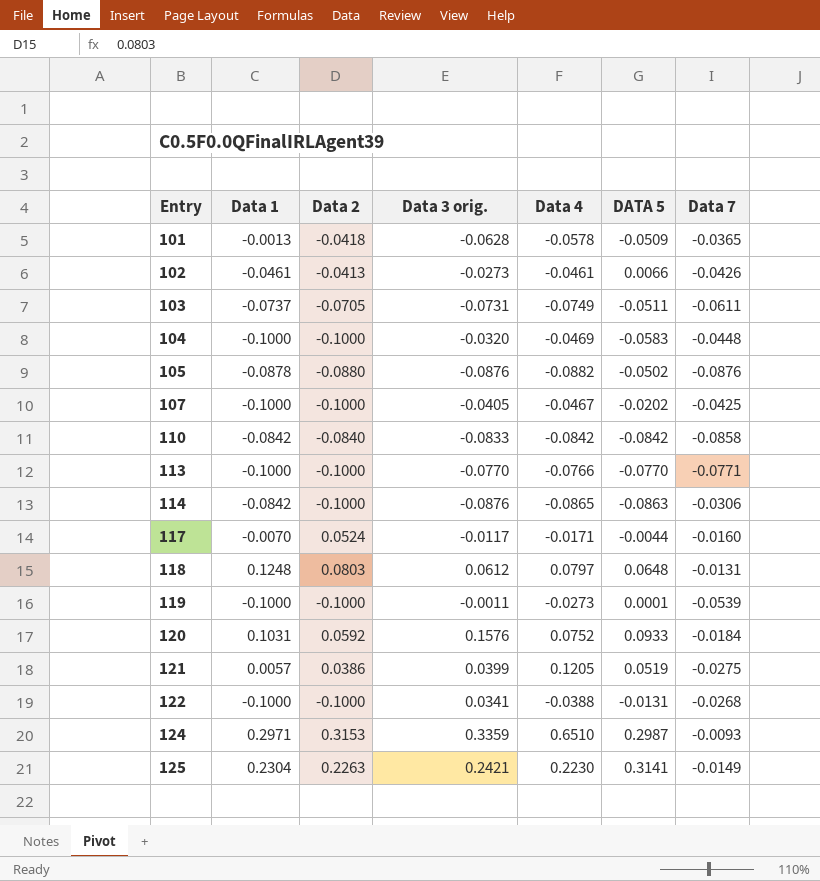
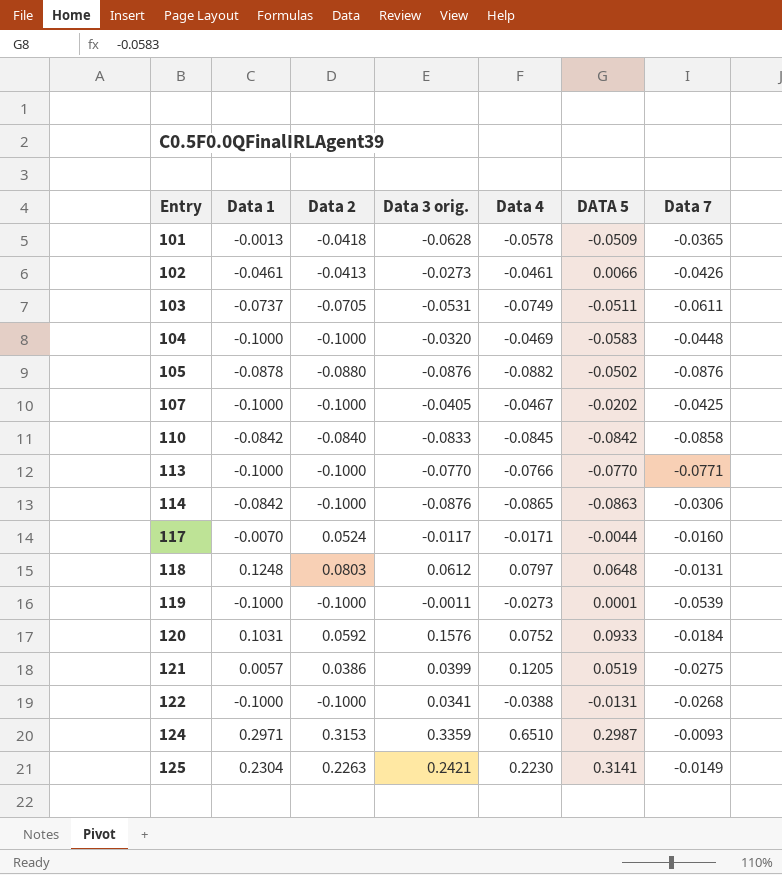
103 | Data 3 orig.: -0.0731 -> -0.0531
110 | Data 4: -0.0842 -> -0.0845

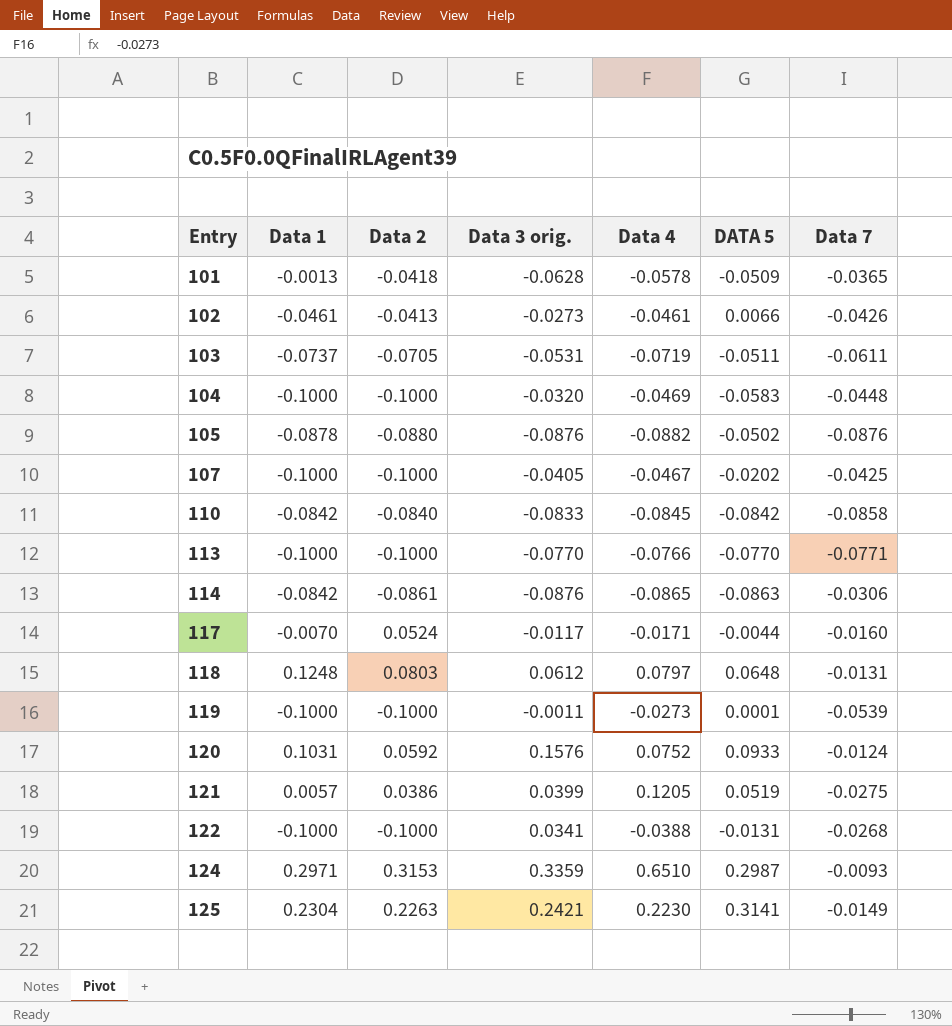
103 | Data 4: -0.0749 -> -0.0719
114 | Data 2: -0.1000 -> -0.0861
120 | Data 7: -0.0184 -> -0.0124

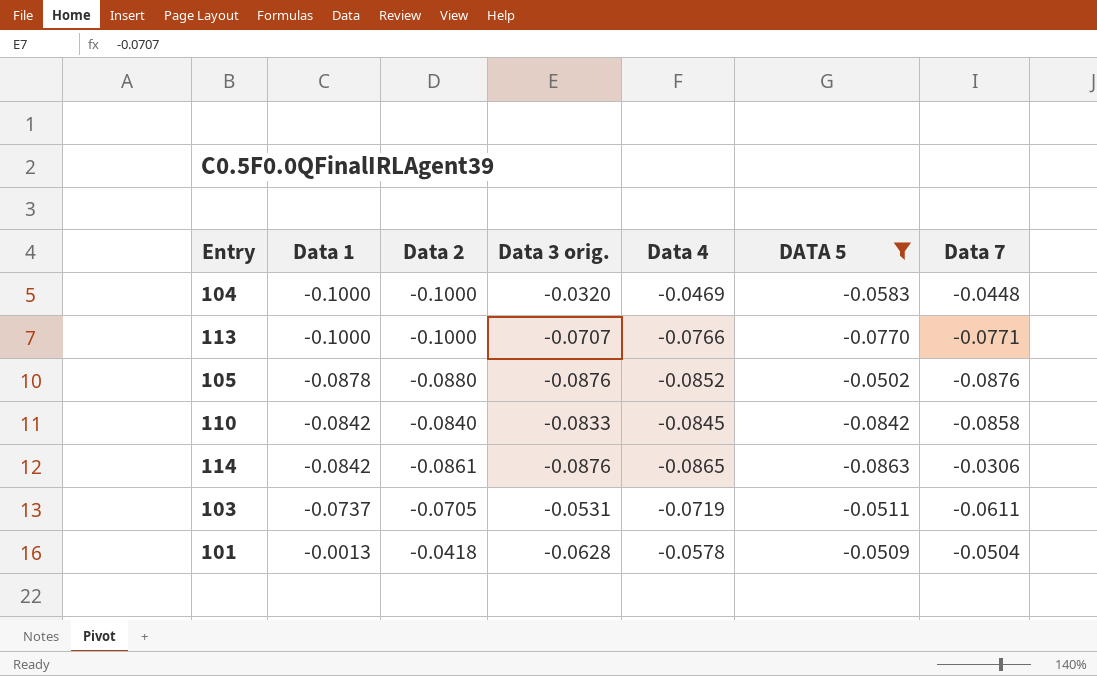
filter: none -> DATA 5 <= -0.0502
row order: Entry ascending -> Data 1 ascending
113 | Data 3 orig.: -0.0770 -> -0.0707
105 | Data 4: -0.0882 -> -0.0852
101 | Data 7: -0.0365 -> -0.0504

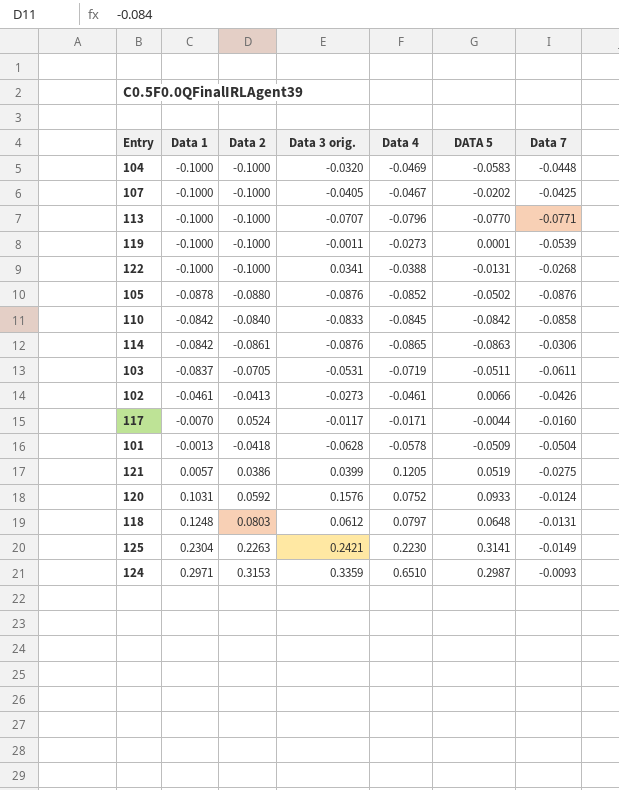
filter: DATA 5 <= -0.0502 -> none
113 | Data 4: -0.0766 -> -0.0796
103 | Data 1: -0.0737 -> -0.0837

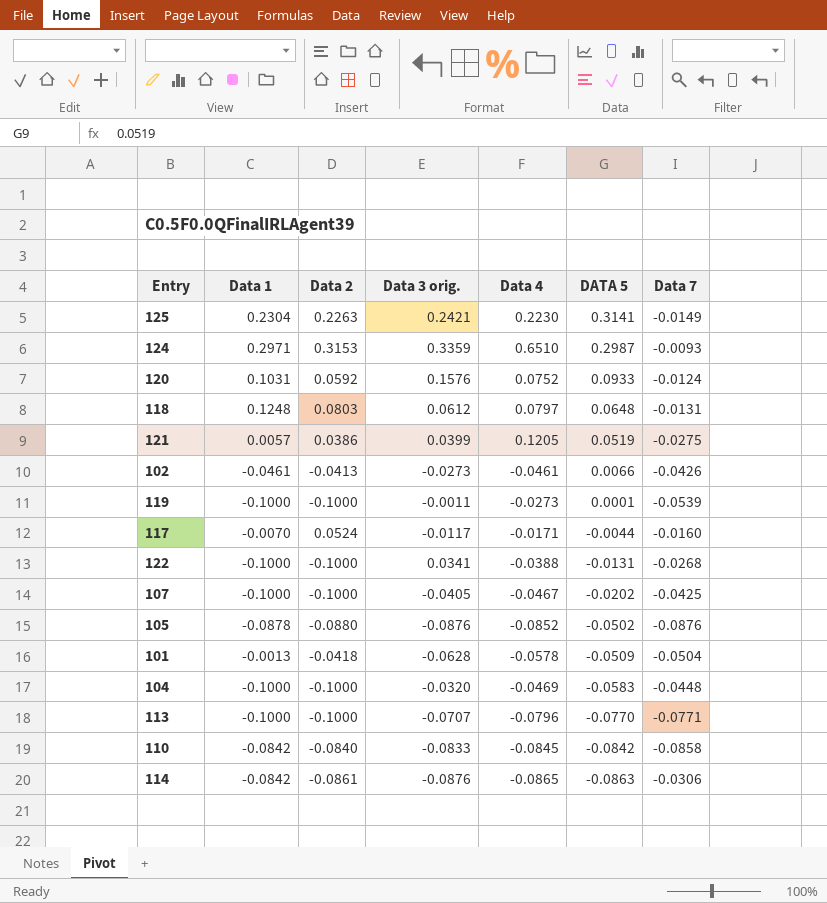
row order: Data 1 ascending -> DATA 5 descending
row 103: -0.0837 | -0.0705 | -0.0531 | -0.0719 | -0.0511 | -0.0611 -> none

